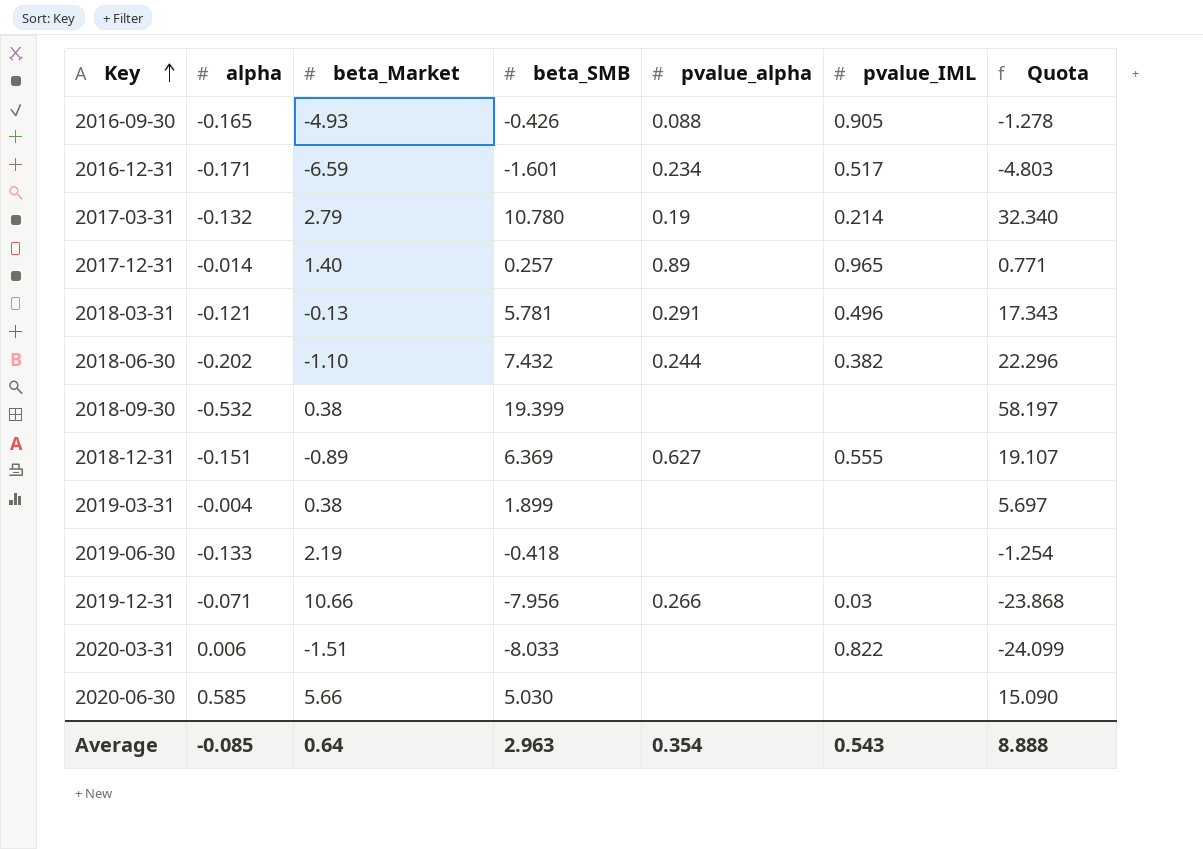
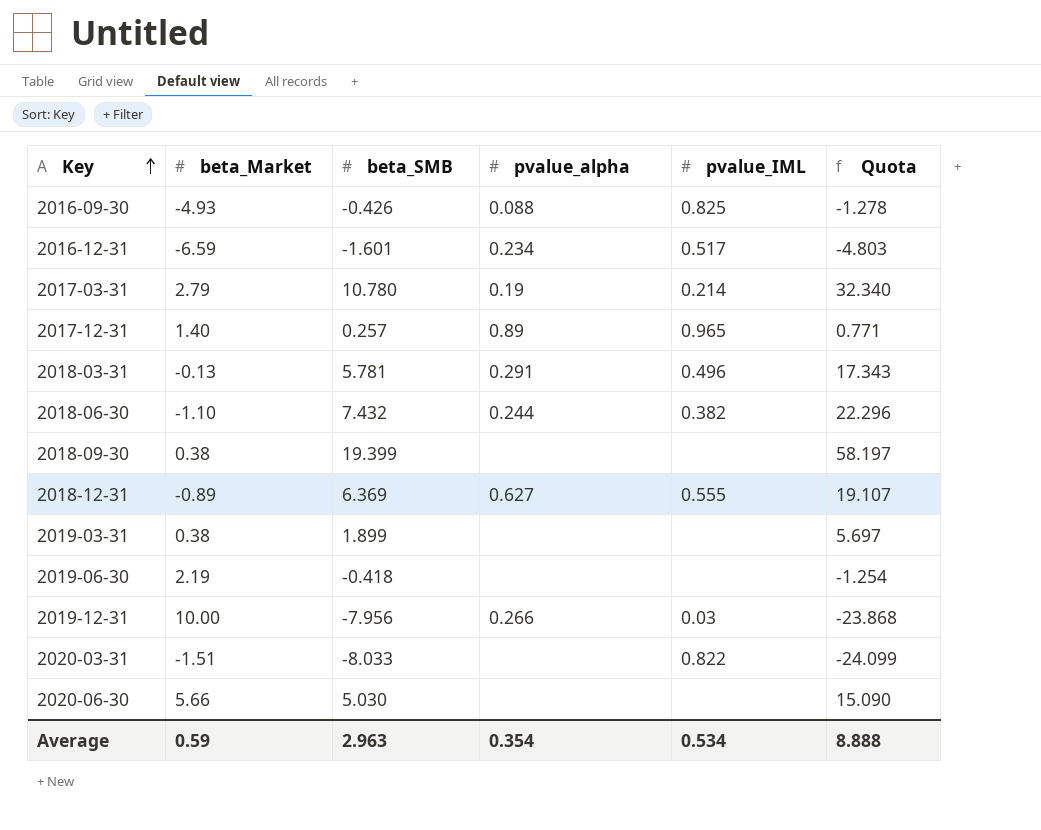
column alpha | position: 2 -> none
2016-09-30 | pvalue_IML: 0.905 -> 0.825
2019-12-31 | beta_Market: 10.66 -> 10.00
Average | beta_Market: 0.64 -> 0.59
Average | pvalue_IML: 0.543 -> 0.534

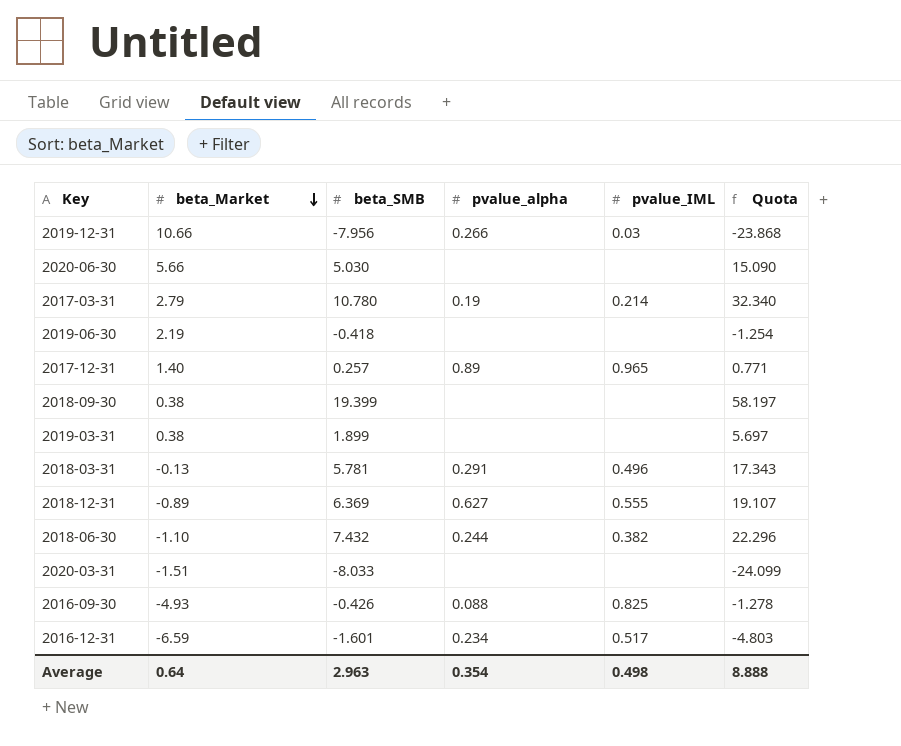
row order: Key ascending -> beta_Market descending
2019-12-31 | beta_Market: 10.00 -> 10.66
2020-03-31 | pvalue_IML: 0.822 -> none
Average | beta_Market: 0.59 -> 0.64
Average | pvalue_IML: 0.534 -> 0.498

